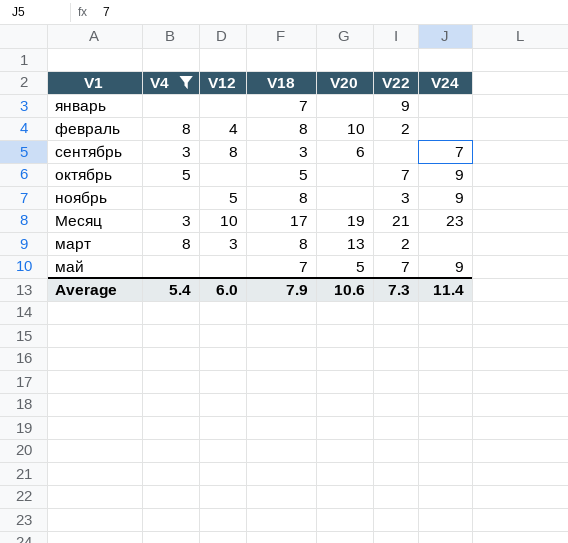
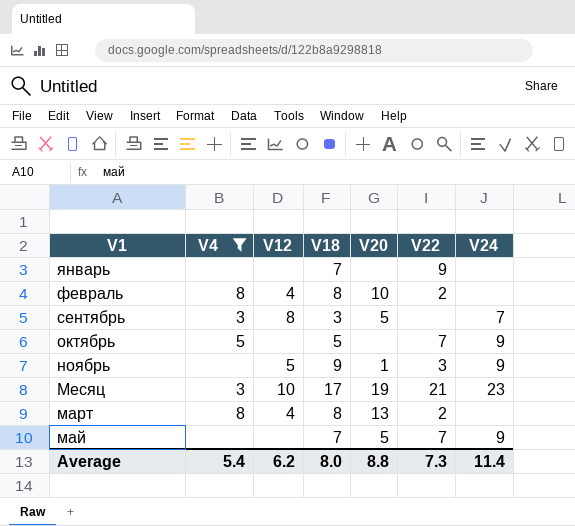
сентябрь | V20: 6 -> 5
ноябрь | V18: 8 -> 9
ноябрь | V20: none -> 1
март | V12: 3 -> 4
Average | V12: 6.0 -> 6.2
Average | V18: 7.9 -> 8.0
Average | V20: 10.6 -> 8.8

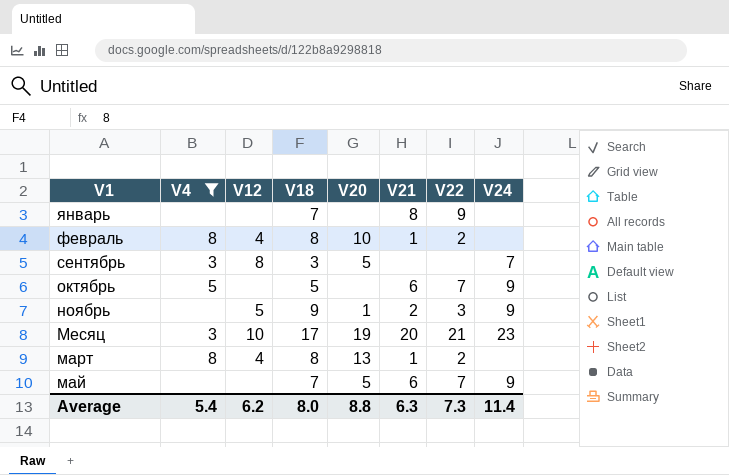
column V21 | position: none -> 6

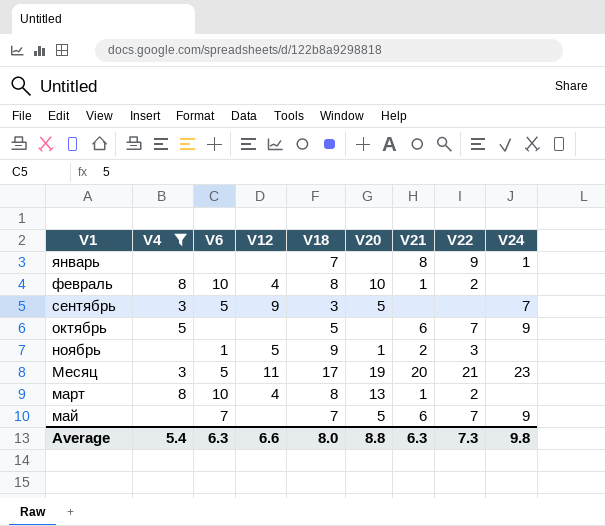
column V6 | position: none -> 3
январь | V24: none -> 1
сентябрь | V12: 8 -> 9
ноябрь | V24: 9 -> none
Месяц | V12: 10 -> 11
Average | V12: 6.2 -> 6.6
Average | V24: 11.4 -> 9.8

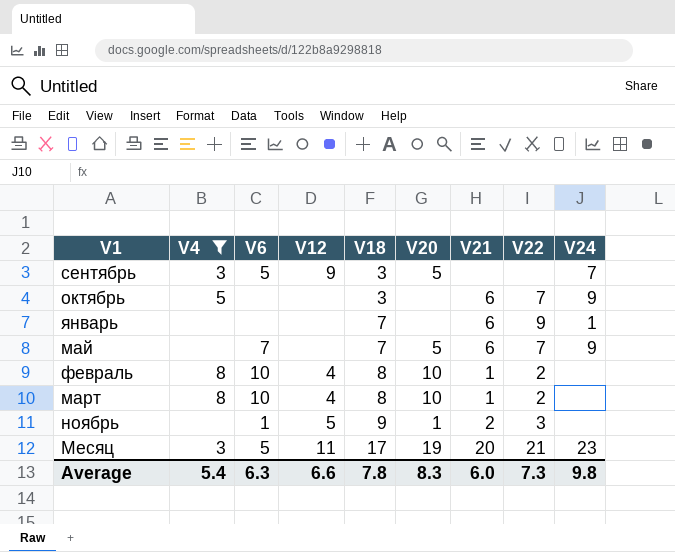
row order: V1 descending -> V18 ascending
октябрь | V18: 5 -> 3
январь | V21: 8 -> 6
март | V20: 13 -> 10
Average | V18: 8.0 -> 7.8
Average | V20: 8.8 -> 8.3
Average | V21: 6.3 -> 6.0

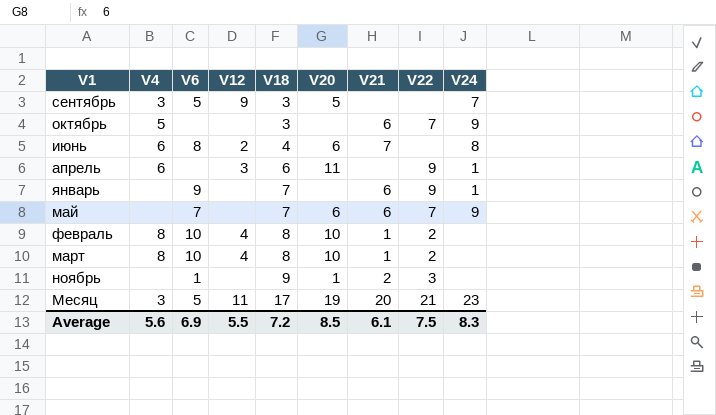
filter: V4 != 6 -> none
январь | V6: none -> 9
май | V20: 5 -> 6
ноябрь | V12: 5 -> none
Average | V4: 5.4 -> 5.6
Average | V6: 6.3 -> 6.9
Average | V12: 6.6 -> 5.5
Average | V18: 7.8 -> 7.2
Average | V20: 8.3 -> 8.5
Average | V21: 6.0 -> 6.1
Average | V22: 7.3 -> 7.5
Average | V24: 9.8 -> 8.3

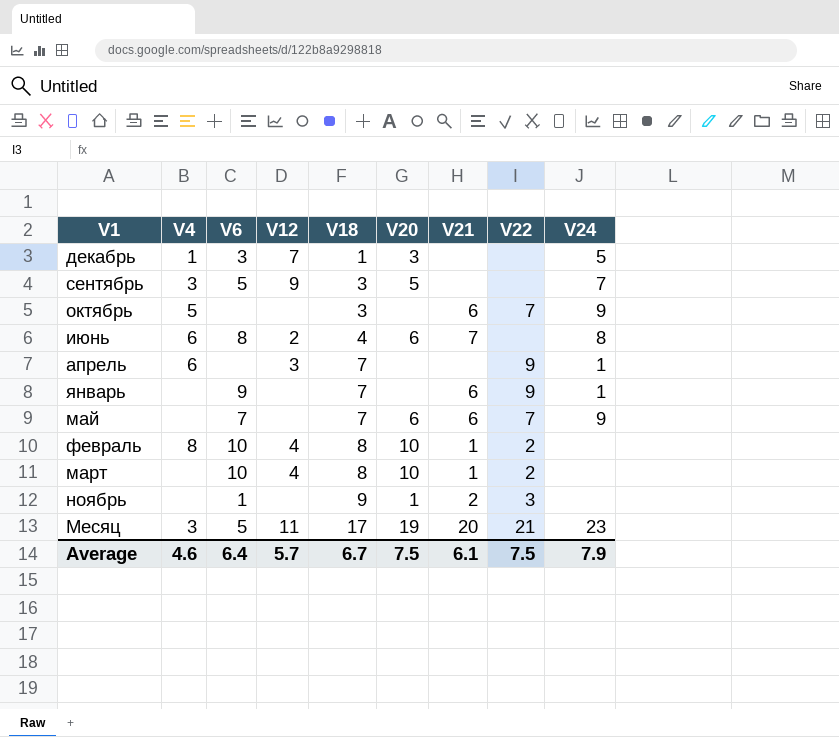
row декабрь: none -> 1 | 3 | 7 | 1 | 3 | none | none | 5
апрель | V18: 6 -> 7
апрель | V20: 11 -> none
март | V4: 8 -> none
Average | V4: 5.6 -> 4.6
Average | V6: 6.9 -> 6.4
Average | V12: 5.5 -> 5.7
Average | V18: 7.2 -> 6.7
Average | V20: 8.5 -> 7.5
Average | V24: 8.3 -> 7.9

